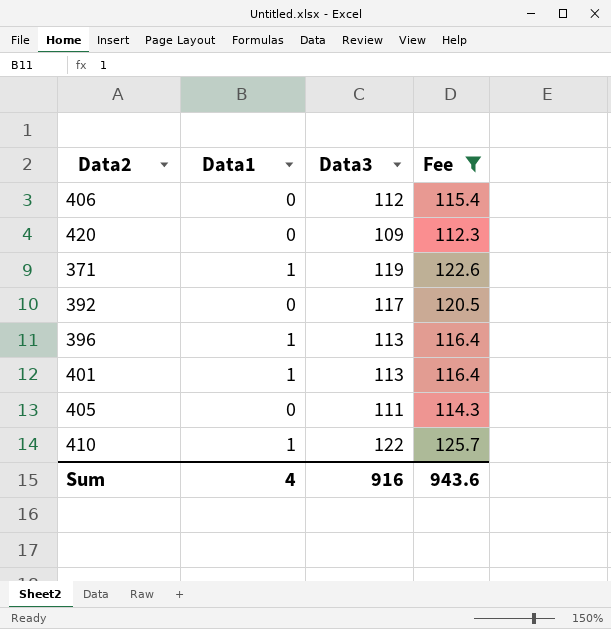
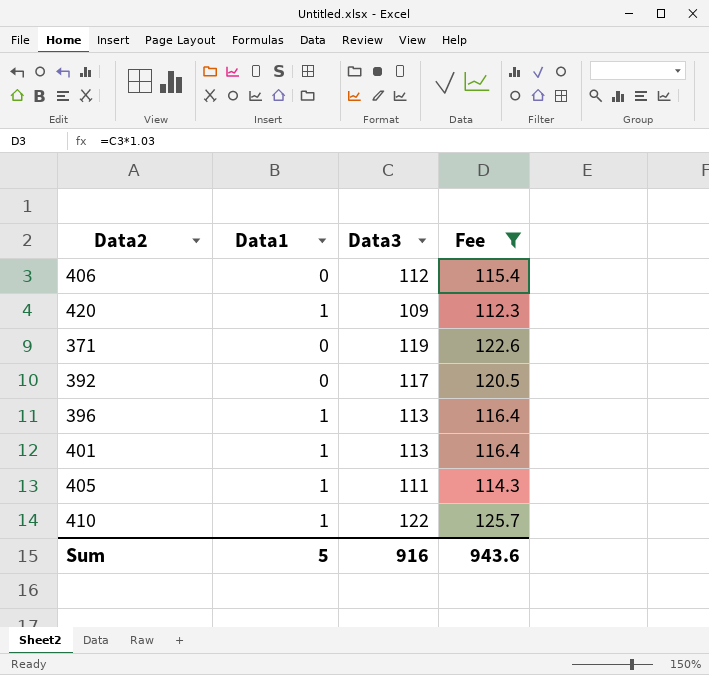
420 | Data1: 0 -> 1
371 | Data1: 1 -> 0
405 | Data1: 0 -> 1
Sum | Data1: 4 -> 5

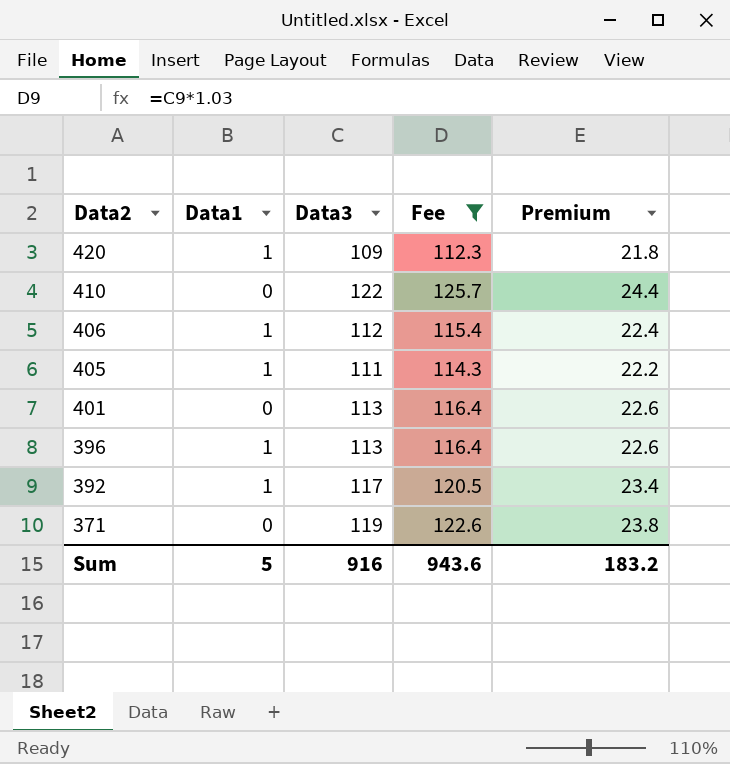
row order: none -> Data2 descending
column Premium | formula: none -> [Data3] * 0.2
410 | Data1: 1 -> 0
406 | Data1: 0 -> 1
401 | Data1: 1 -> 0
392 | Data1: 0 -> 1

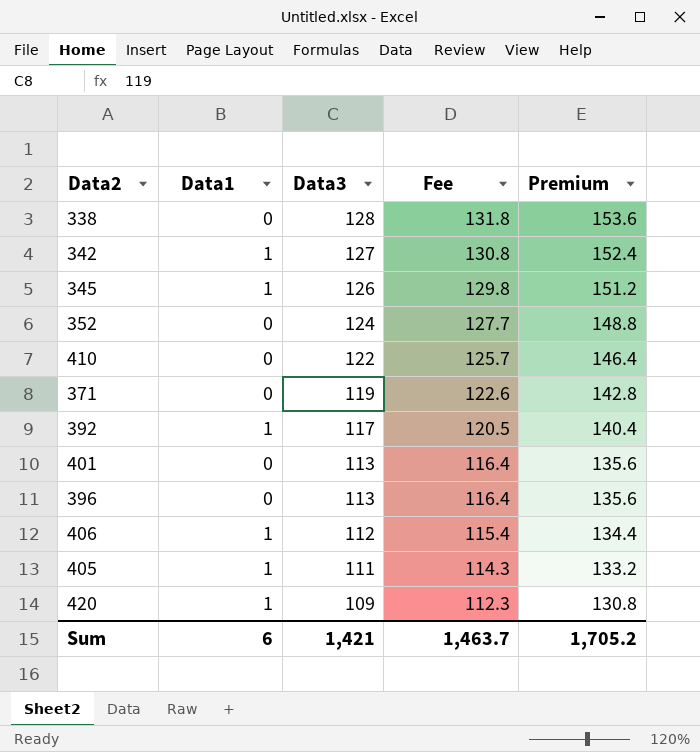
filter: Fee <= 125.7 -> none
row order: Data2 descending -> Data3 descending
column Premium | formula: [Data3] * 0.2 -> [Data3] * 1.2
396 | Data1: 1 -> 0
Sum | Data1: 5 -> 6
Sum | Data3: 916 -> 1,421
Sum | Fee: 943.6 -> 1,463.7
Sum | Premium: 183.2 -> 1,705.2

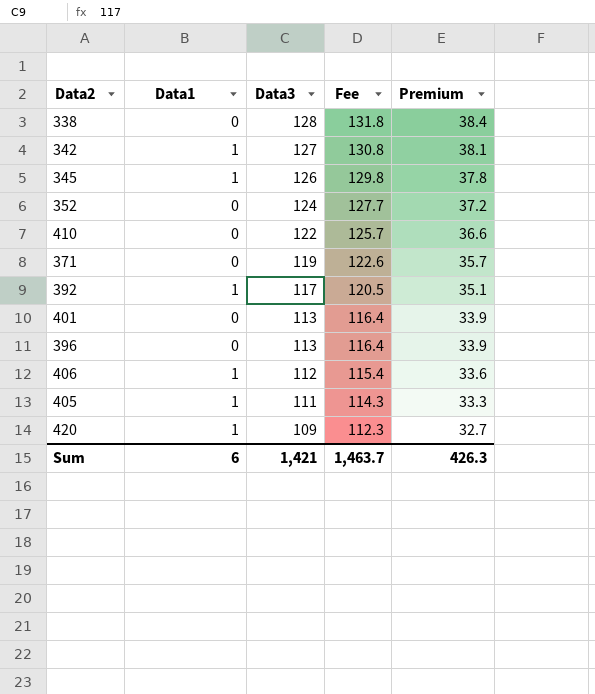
column Premium | formula: [Data3] * 1.2 -> [Data3] * 0.3
Sum | Premium: 1,705.2 -> 426.3

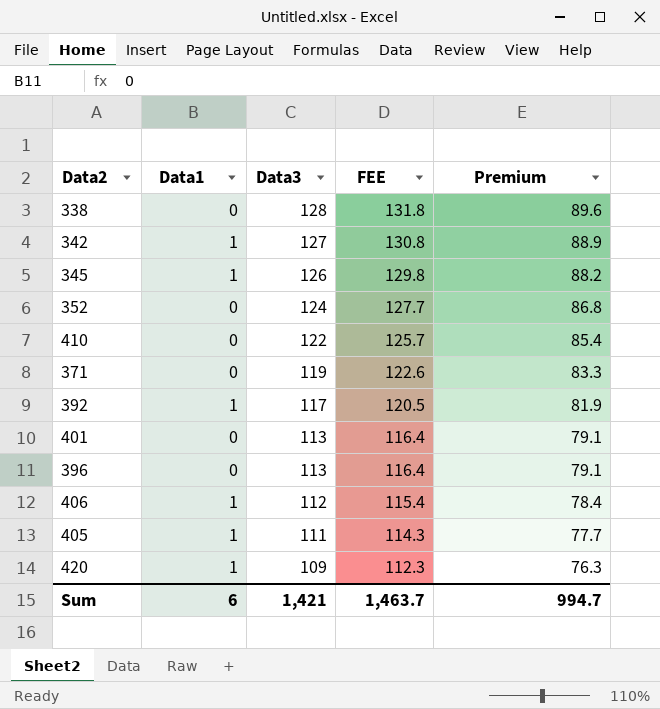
column name: Fee -> FEE
column Premium | formula: [Data3] * 0.3 -> [Data3] * 0.7
Sum | Premium: 426.3 -> 994.7

